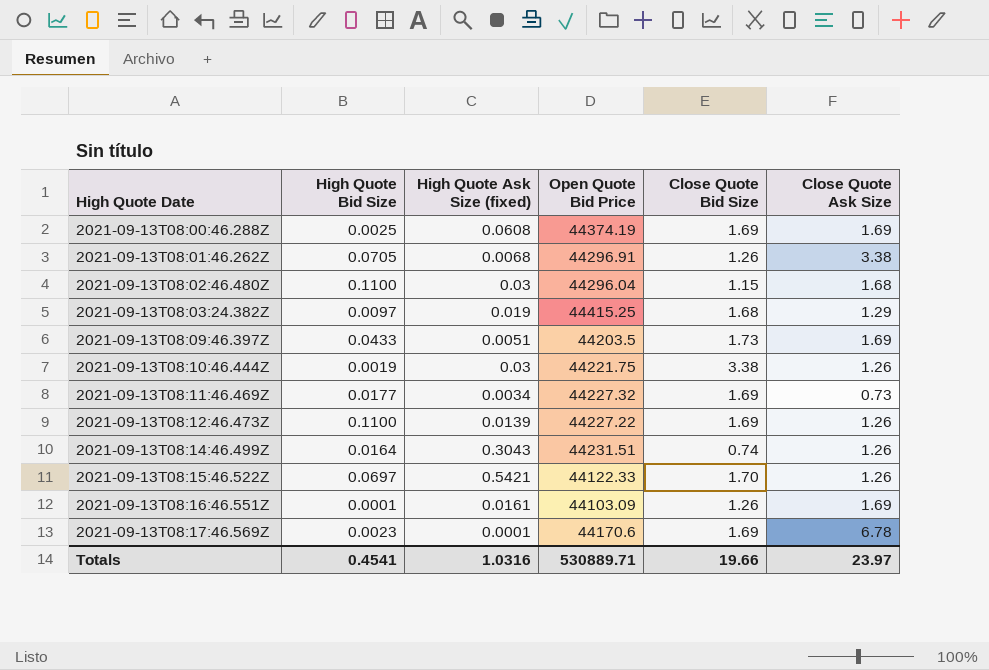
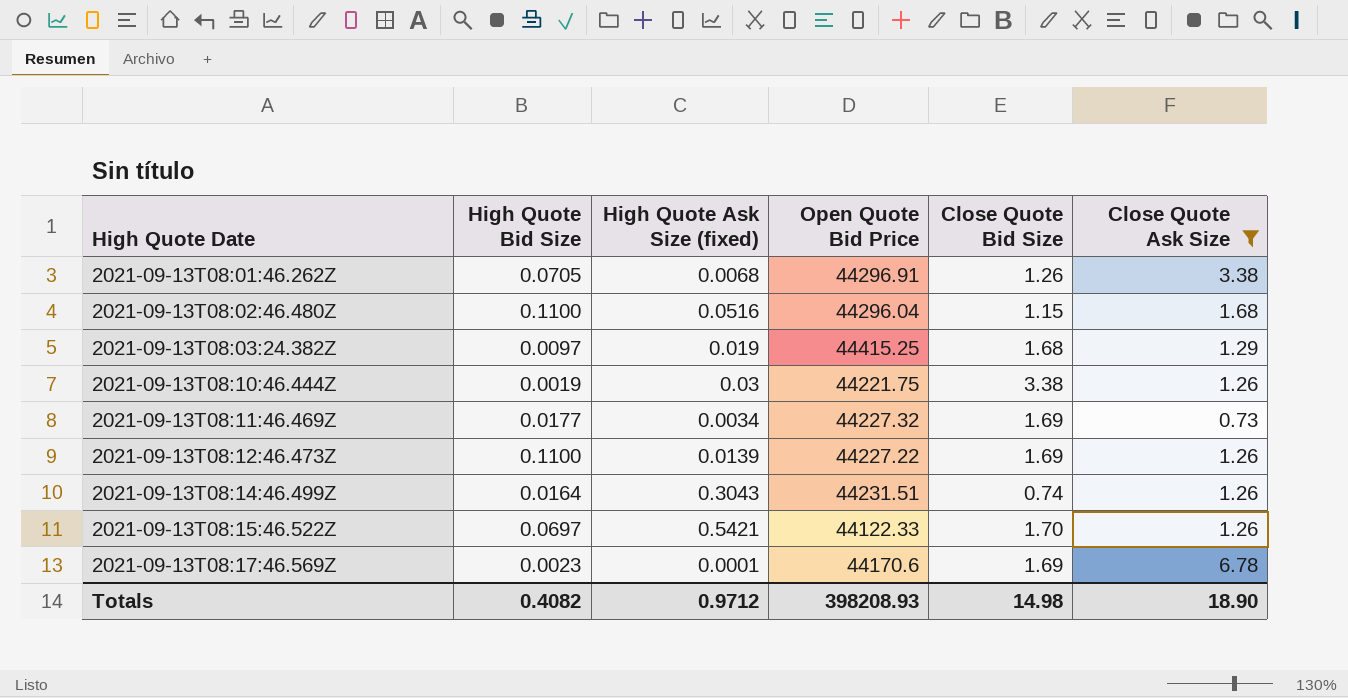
filter: none -> Close Quote Ask Size != 1.69
2021-09-13T08:02:46.480Z | High Quote Ask Size (fixed): 0.03 -> 0.0516
Totals | High Quote Bid Size: 0.4541 -> 0.4082
Totals | High Quote Ask Size (fixed): 1.0316 -> 0.9712
Totals | Open Quote Bid Price: 530889.71 -> 398208.93
Totals | Close Quote Bid Size: 19.66 -> 14.98
Totals | Close Quote Ask Size: 23.97 -> 18.90

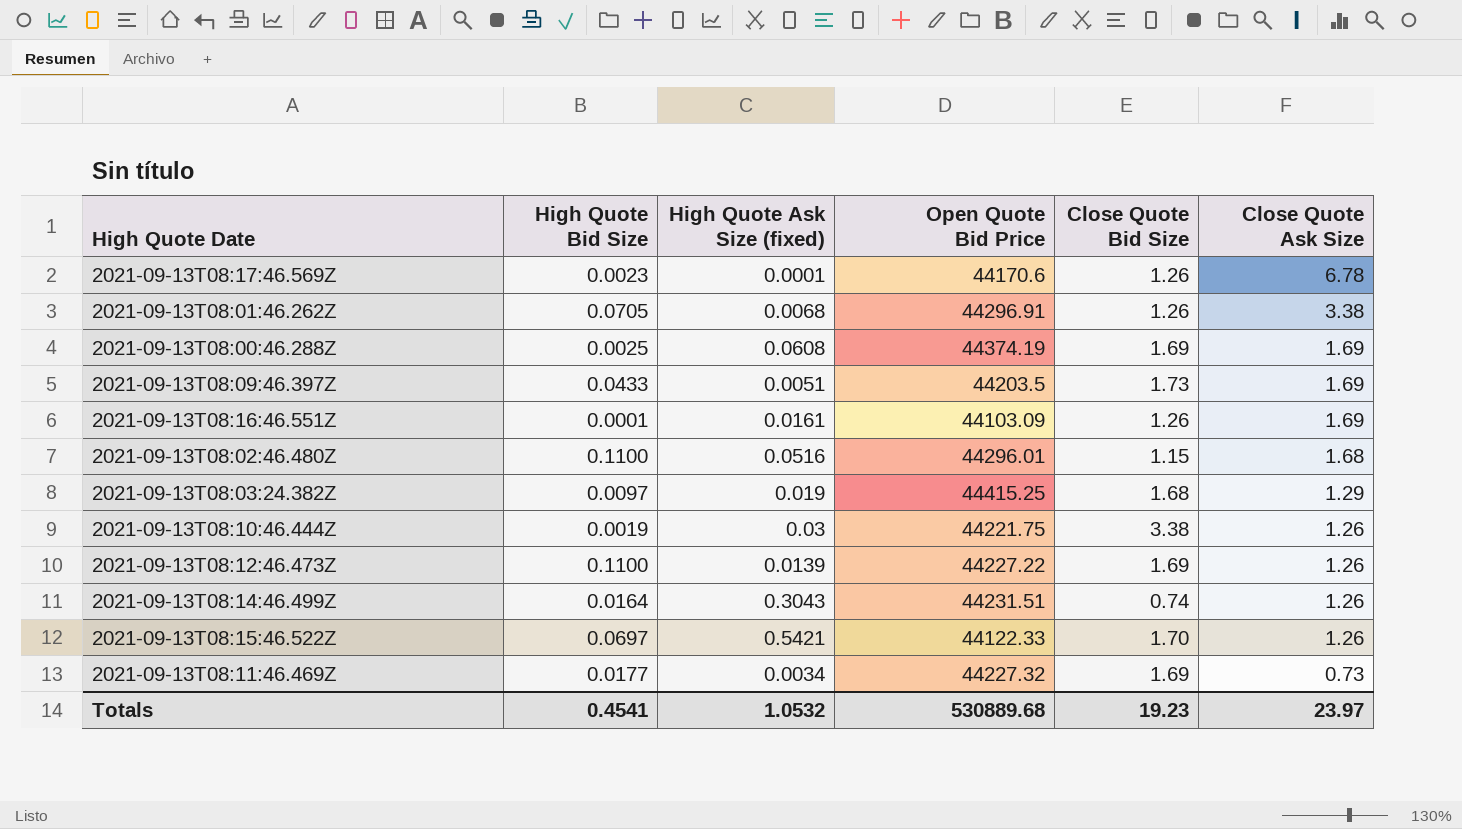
filter: Close Quote Ask Size != 1.69 -> none
row order: High Quote Date ascending -> Close Quote Ask Size descending
2021-09-13T08:17:46.569Z | Close Quote Bid Size: 1.69 -> 1.26
2021-09-13T08:02:46.480Z | Open Quote Bid Price: 44296.04 -> 44296.01
Totals | High Quote Bid Size: 0.4082 -> 0.4541
Totals | High Quote Ask Size (fixed): 0.9712 -> 1.0532
Totals | Open Quote Bid Price: 398208.93 -> 530889.68
Totals | Close Quote Bid Size: 14.98 -> 19.23
Totals | Close Quote Ask Size: 18.90 -> 23.97

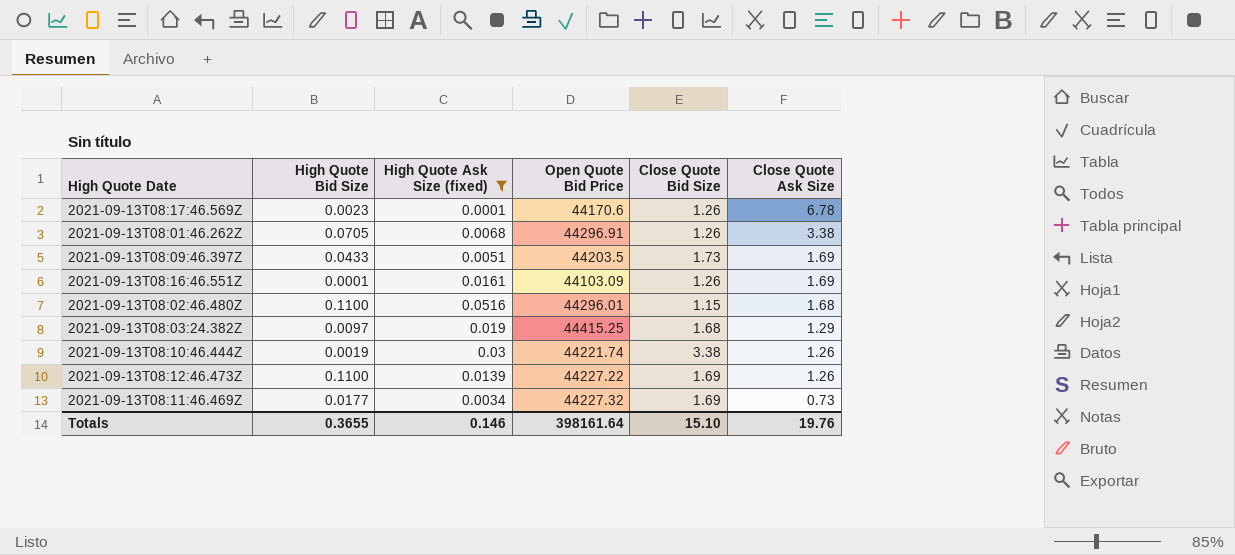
filter: none -> High Quote Ask Size (fixed) <= 0.0516
2021-09-13T08:10:46.444Z | Open Quote Bid Price: 44221.75 -> 44221.74
Totals | High Quote Bid Size: 0.4541 -> 0.3655
Totals | High Quote Ask Size (fixed): 1.0532 -> 0.146
Totals | Open Quote Bid Price: 530889.68 -> 398161.64
Totals | Close Quote Bid Size: 19.23 -> 15.10
Totals | Close Quote Ask Size: 23.97 -> 19.76

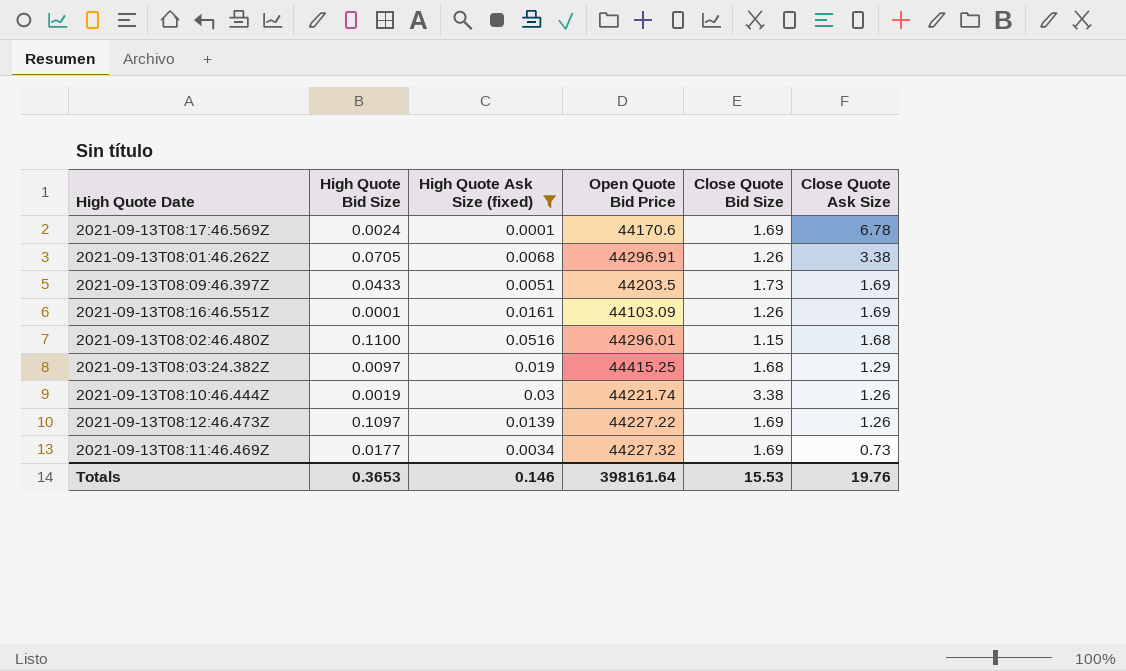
2021-09-13T08:17:46.569Z | High Quote Bid Size: 0.0023 -> 0.0024
2021-09-13T08:17:46.569Z | Close Quote Bid Size: 1.26 -> 1.69
2021-09-13T08:12:46.473Z | High Quote Bid Size: 0.1100 -> 0.1097
Totals | High Quote Bid Size: 0.3655 -> 0.3653
Totals | Close Quote Bid Size: 15.10 -> 15.53

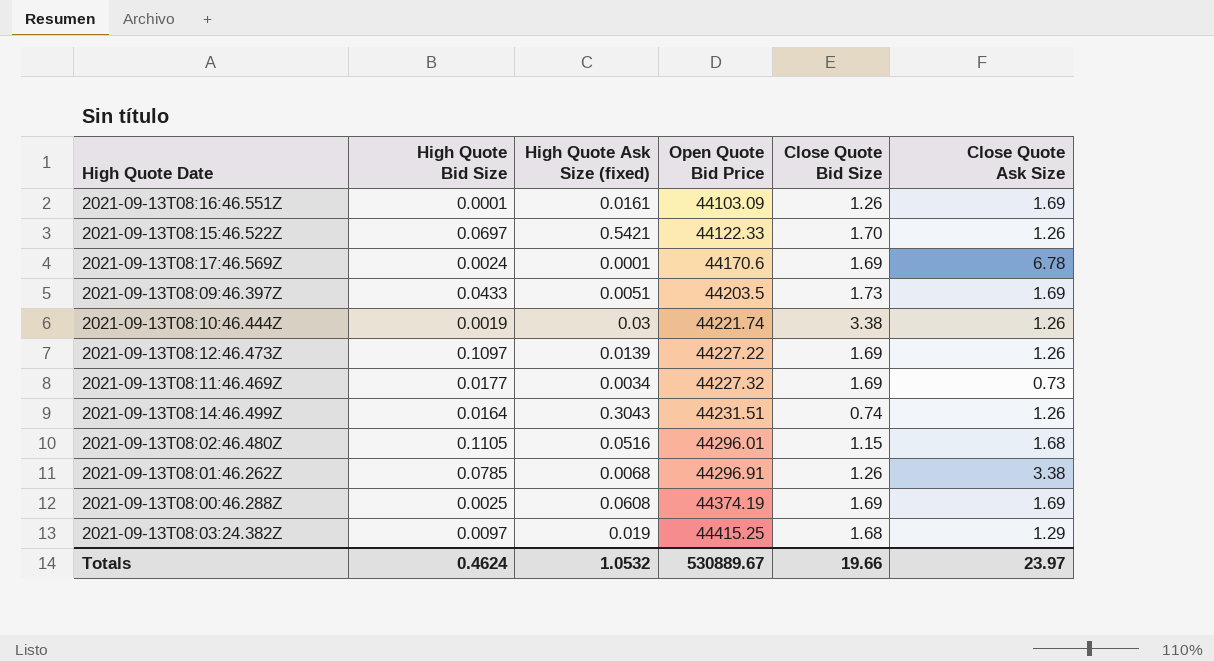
filter: High Quote Ask Size (fixed) <= 0.0516 -> none
row order: Close Quote Ask Size descending -> Open Quote Bid Price ascending
2021-09-13T08:02:46.480Z | High Quote Bid Size: 0.1100 -> 0.1105
2021-09-13T08:01:46.262Z | High Quote Bid Size: 0.0705 -> 0.0785
Totals | High Quote Bid Size: 0.3653 -> 0.4624
Totals | High Quote Ask Size (fixed): 0.146 -> 1.0532
Totals | Open Quote Bid Price: 398161.64 -> 530889.67
Totals | Close Quote Bid Size: 15.53 -> 19.66
Totals | Close Quote Ask Size: 19.76 -> 23.97

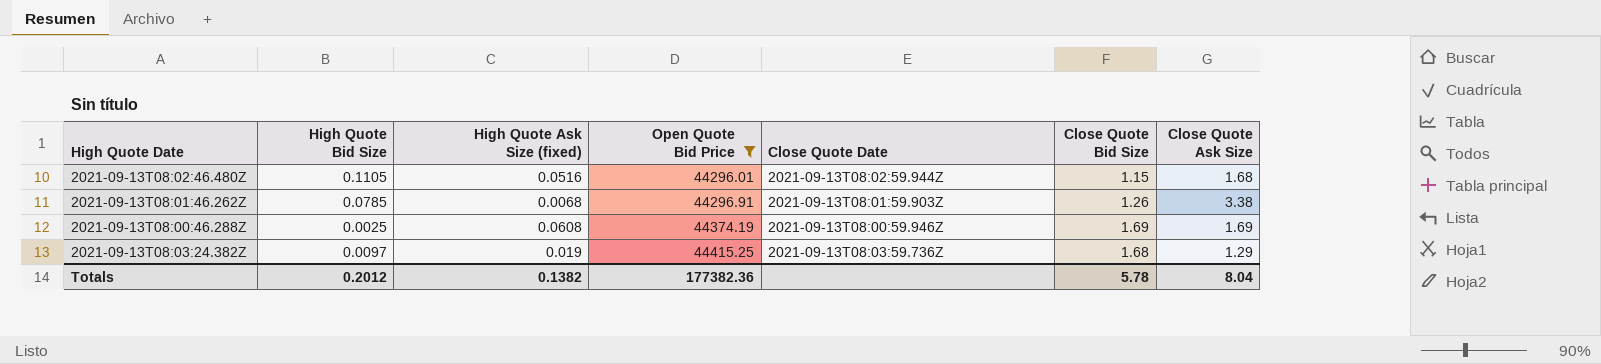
filter: none -> Open Quote Bid Price >= 44296.01
column Close Quote Date | position: none -> 5
Totals | High Quote Bid Size: 0.4624 -> 0.2012
Totals | High Quote Ask Size (fixed): 1.0532 -> 0.1382
Totals | Open Quote Bid Price: 530889.67 -> 177382.36
Totals | Close Quote Bid Size: 19.66 -> 5.78
Totals | Close Quote Ask Size: 23.97 -> 8.04

